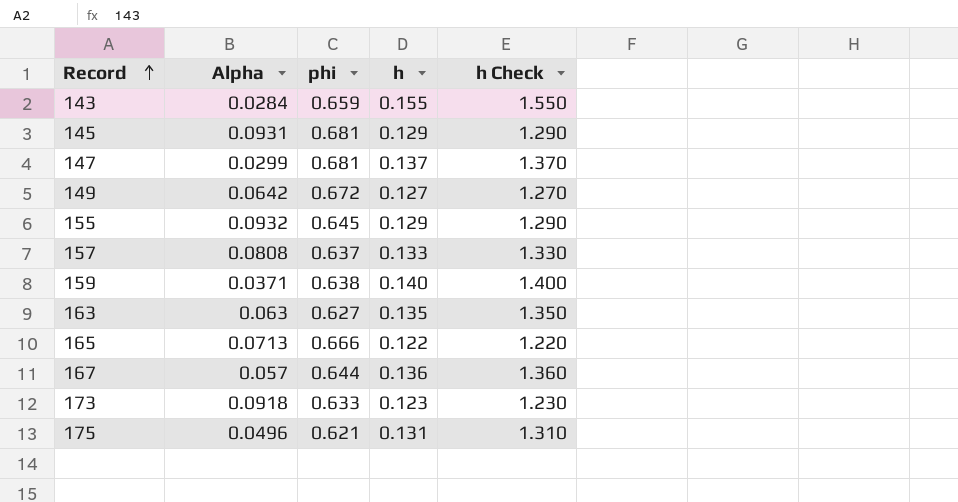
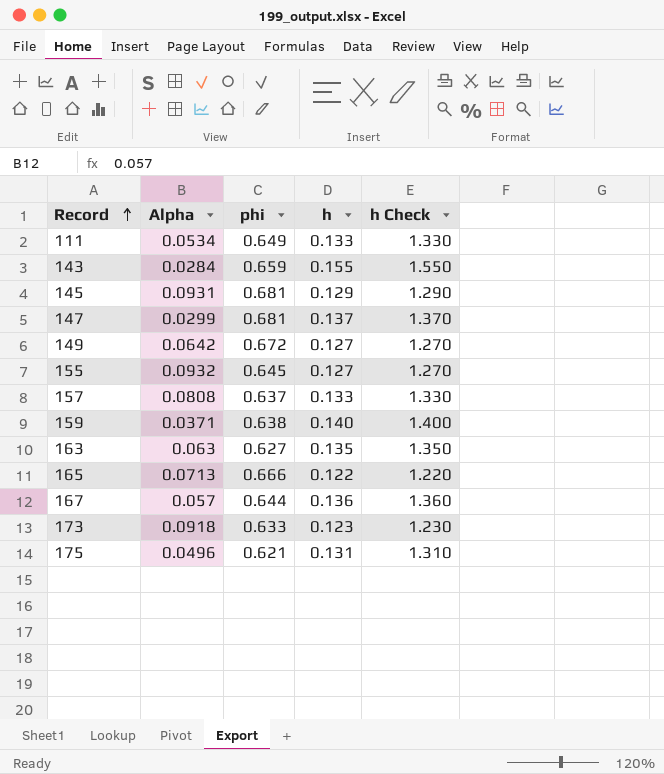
row 111: none -> 0.0534 | 0.649 | 0.133 | 1.330
155 | h: 0.129 -> 0.127
155 | h Check: 1.290 -> 1.270

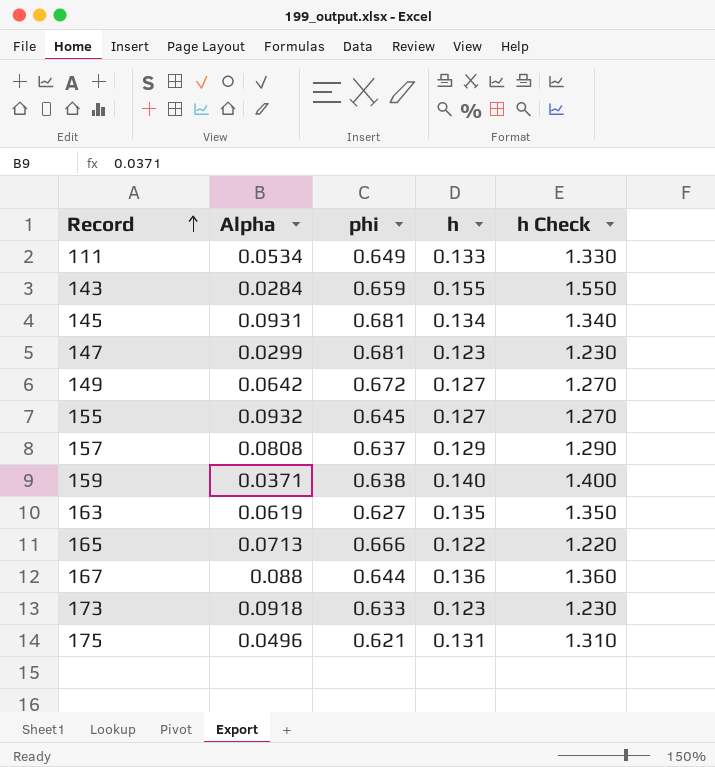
145 | h: 0.129 -> 0.134
145 | h Check: 1.290 -> 1.340
147 | h: 0.137 -> 0.123
147 | h Check: 1.370 -> 1.230
157 | h: 0.133 -> 0.129
157 | h Check: 1.330 -> 1.290
163 | Alpha: 0.063 -> 0.0619
167 | Alpha: 0.057 -> 0.088

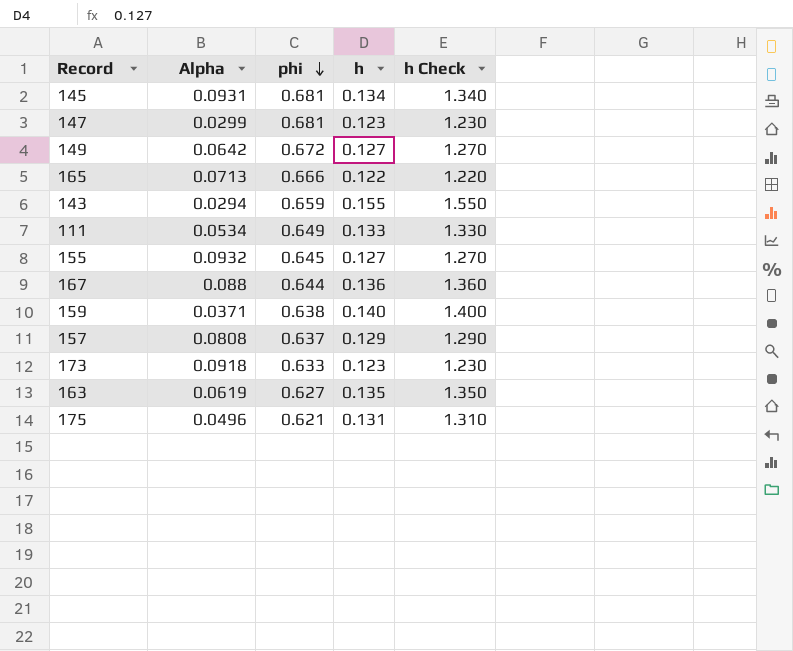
row order: Record ascending -> phi descending
143 | Alpha: 0.0284 -> 0.0294

